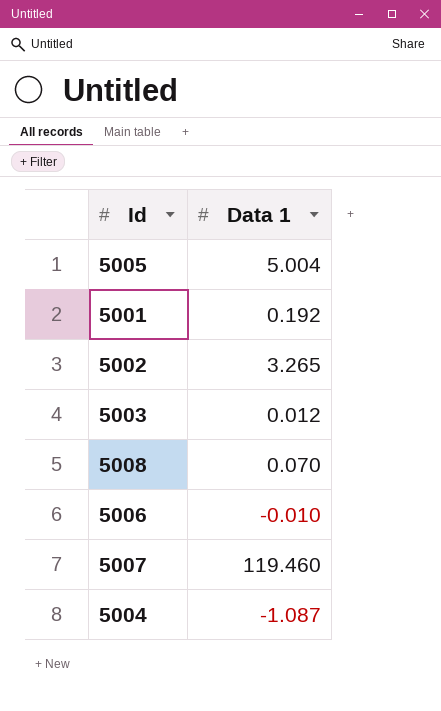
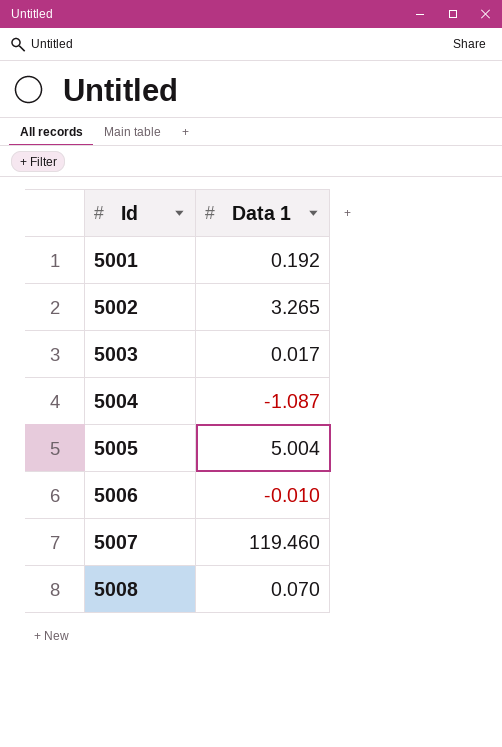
row order: none -> Id ascending
5003 | Data 1: 0.012 -> 0.017

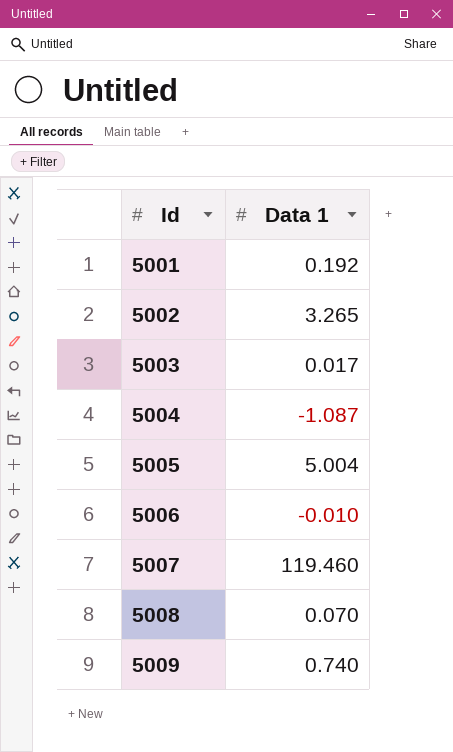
row 5009: none -> 0.740

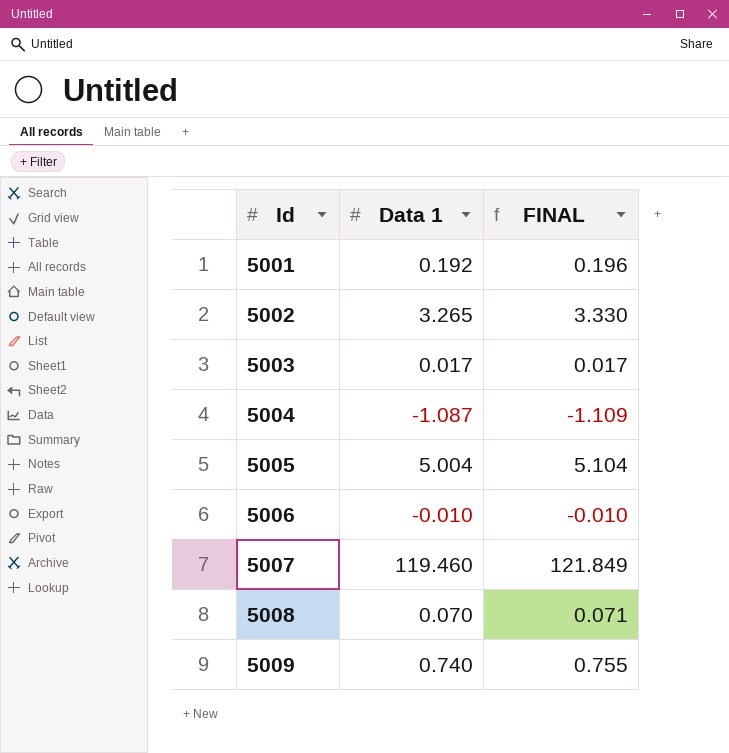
column FINAL | formula: none -> [Data 1] * 1.02

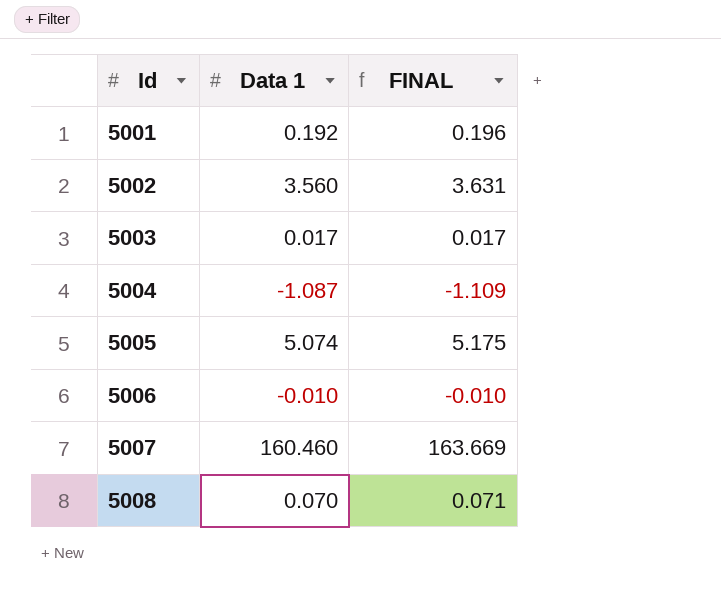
row 5009: 0.740 | 0.755 -> none
5002 | Data 1: 3.265 -> 3.560
5002 | FINAL: 3.330 -> 3.631
5005 | Data 1: 5.004 -> 5.074
5005 | FINAL: 5.104 -> 5.175
5007 | Data 1: 119.460 -> 160.460
5007 | FINAL: 121.849 -> 163.669

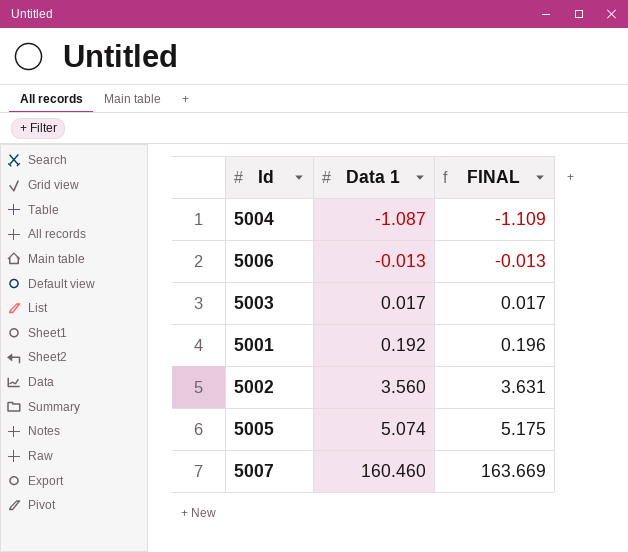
row order: Id ascending -> Data 1 ascending
row 5008: 0.070 | 0.071 -> none
5006 | Data 1: -0.010 -> -0.013
5006 | FINAL: -0.010 -> -0.013

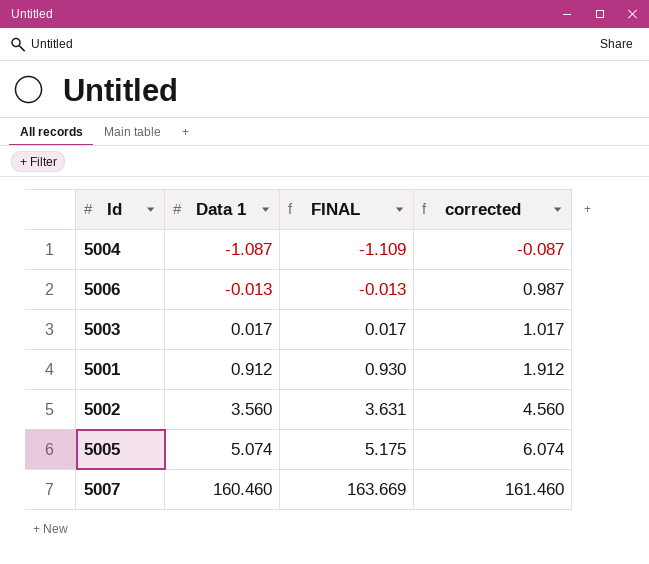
column corrected | formula: none -> [Data 1] + 1
5001 | Data 1: 0.192 -> 0.912
5001 | FINAL: 0.196 -> 0.930

